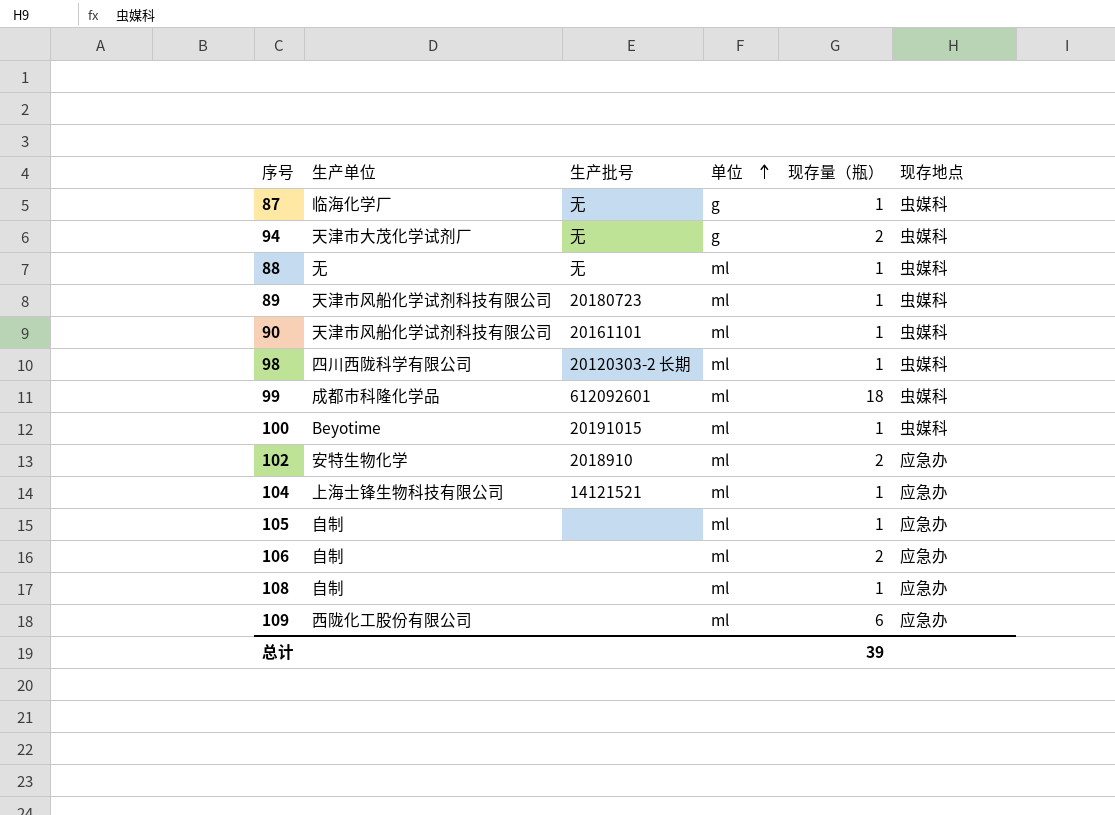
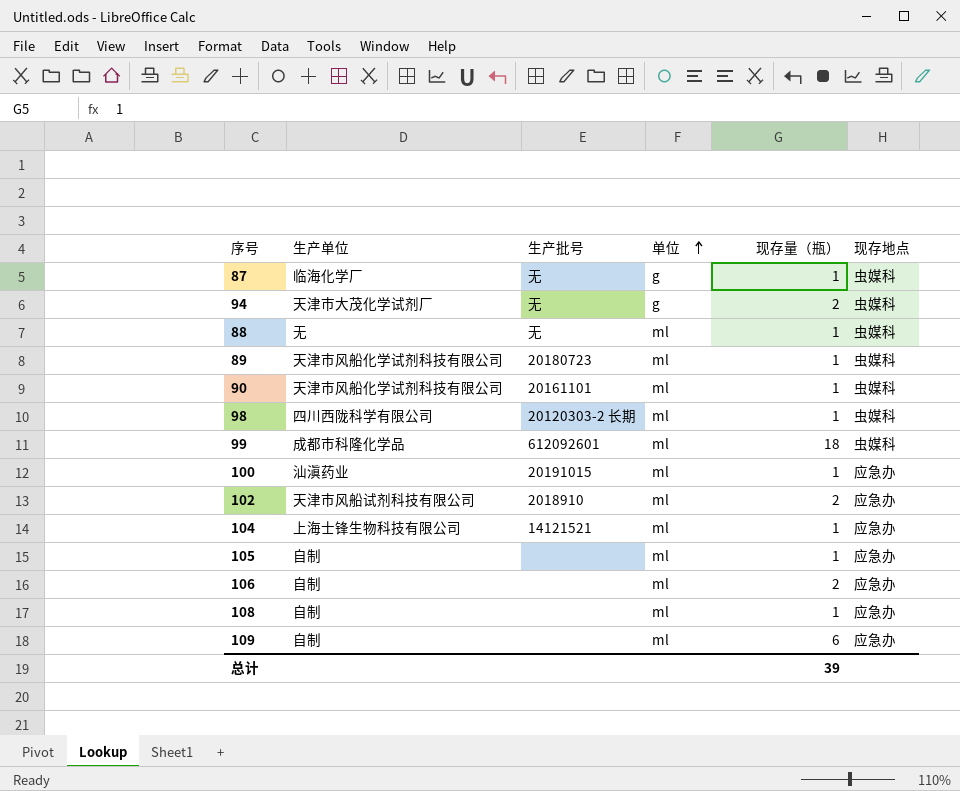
100 | 生产单位: Beyotime -> 汕滇药业
100 | 现存地点: 虫媒科 -> 应急办
102 | 生产单位: 安特生物化学 -> 天津市风船试剂科技有限公司
109 | 生产单位: 西陇化工股份有限公司 -> 自制

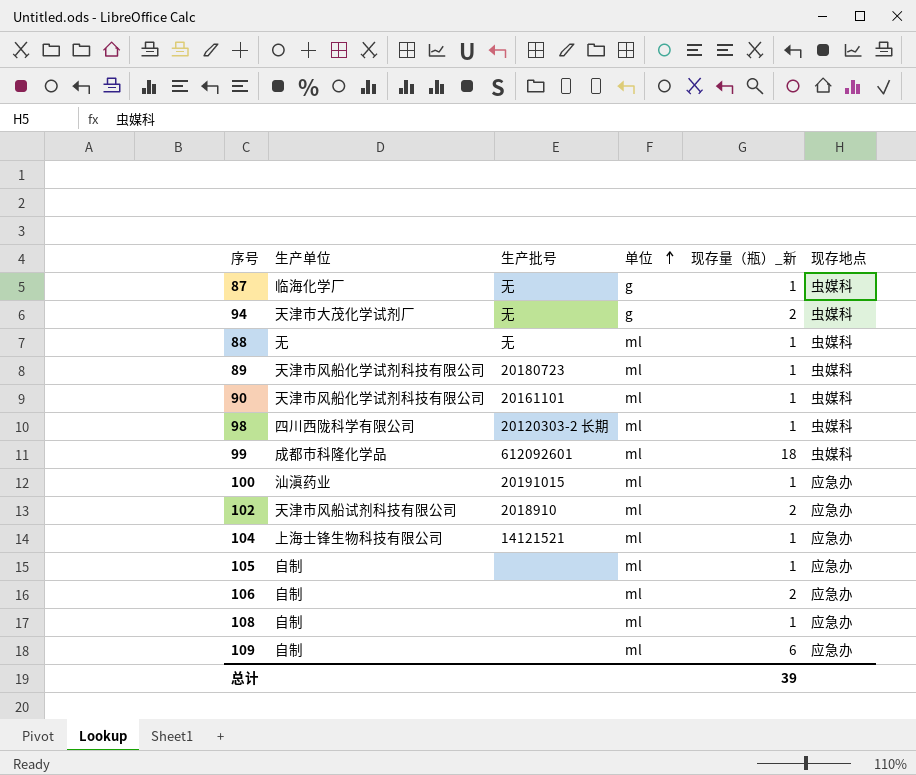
column name: 现存量（瓶） -> 现存量（瓶）_新

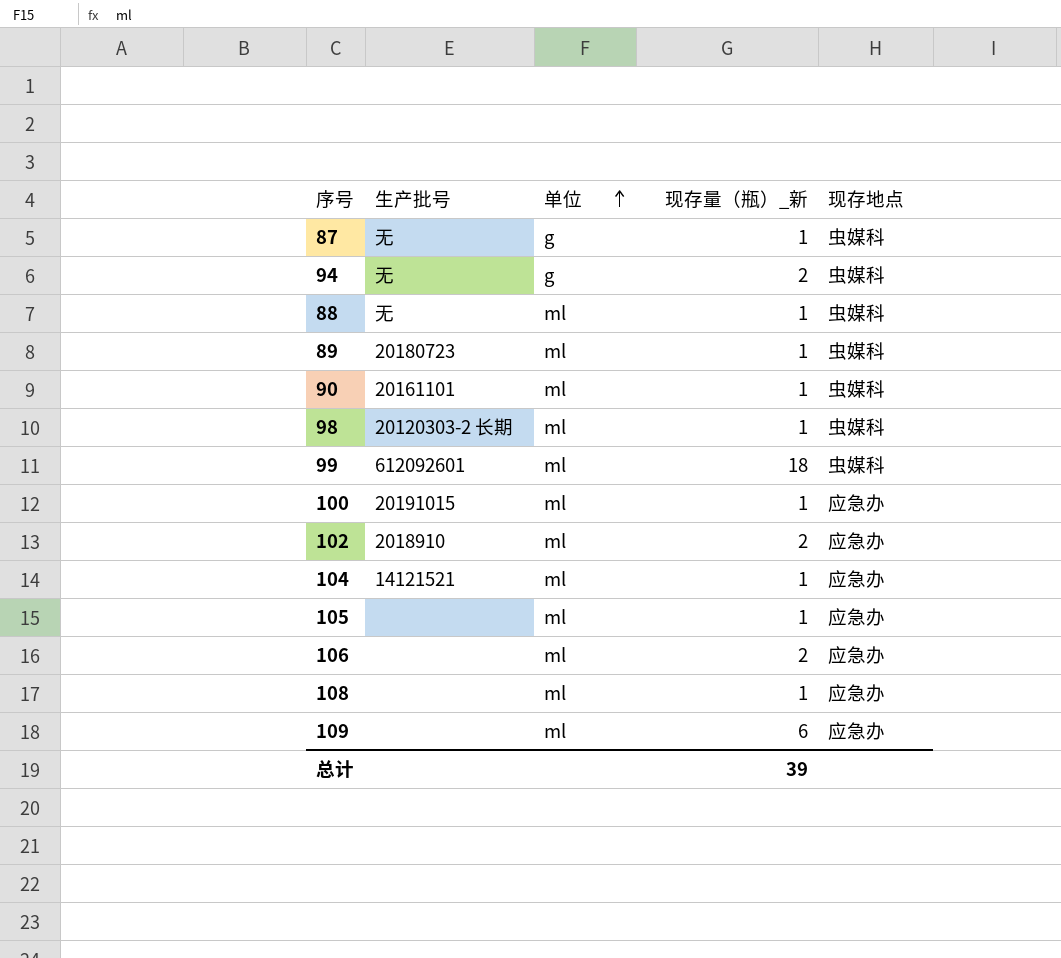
column 生产单位 | position: 2 -> none

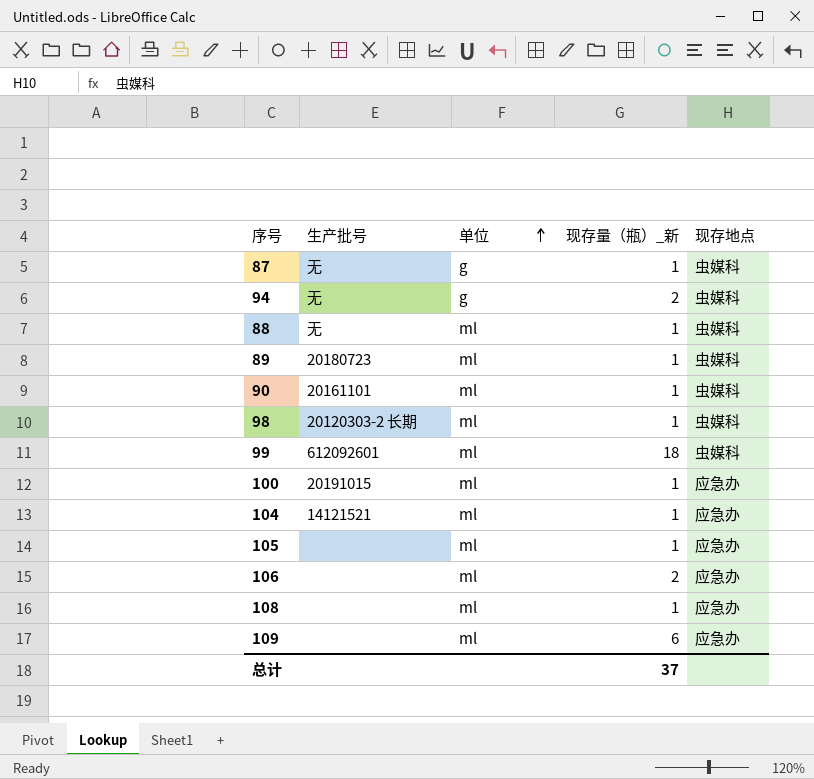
row 102: 2018910 | ml | 2 | 应急办 -> none
总计 | 现存量（瓶）_新: 39 -> 37

